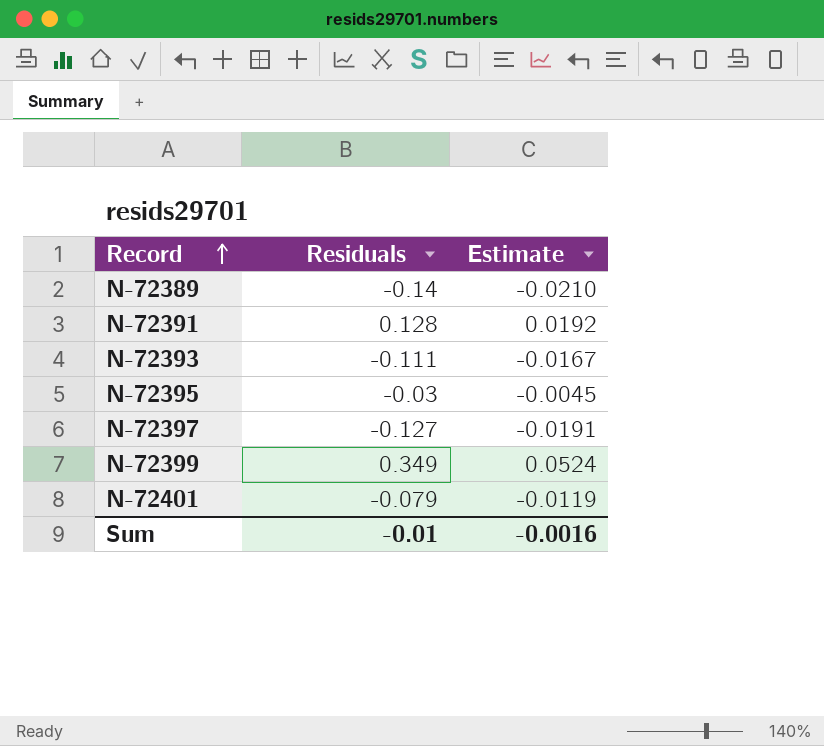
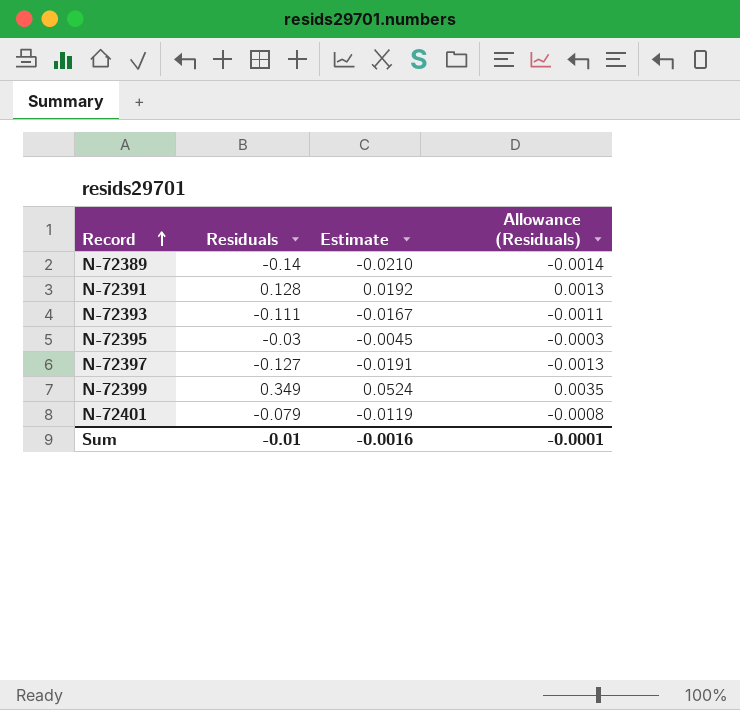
column Allowance (Residuals) | formula: none -> [Residuals] * 0.01

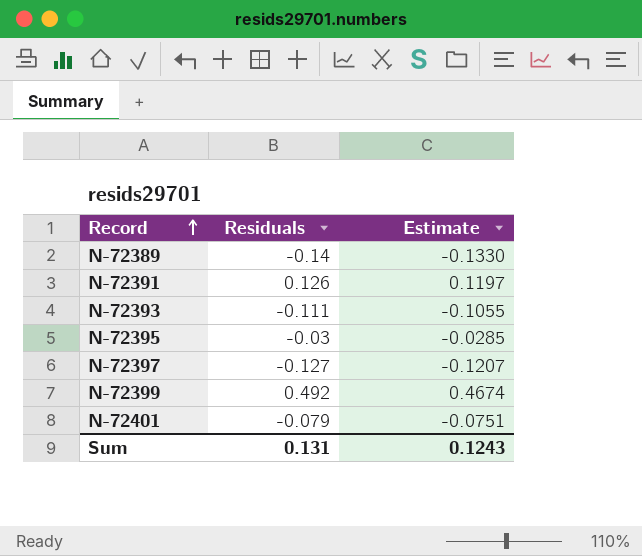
column Allowance (Residuals) | formula: [Residuals] * 0.01 -> none
column Estimate | formula: [Residuals] * 0.15 -> [Residuals] * 0.95
N-72391 | Residuals: 0.128 -> 0.126
N-72399 | Residuals: 0.349 -> 0.492
Sum | Residuals: -0.01 -> 0.131
Sum | Estimate: -0.0016 -> 0.1243

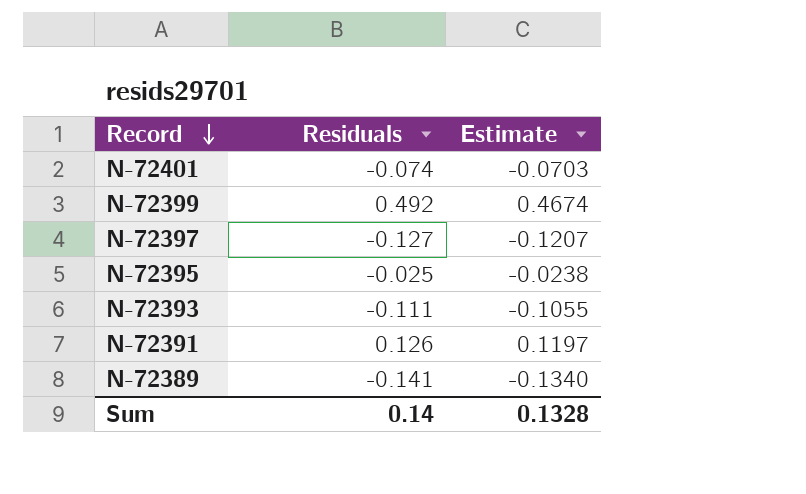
row order: Record ascending -> Record descending
N-72401 | Residuals: -0.079 -> -0.074
N-72401 | Estimate: -0.0751 -> -0.0703
N-72395 | Residuals: -0.03 -> -0.025
N-72395 | Estimate: -0.0285 -> -0.0238
N-72389 | Residuals: -0.14 -> -0.141
N-72389 | Estimate: -0.1330 -> -0.1340
Sum | Residuals: 0.131 -> 0.14
Sum | Estimate: 0.1243 -> 0.1328

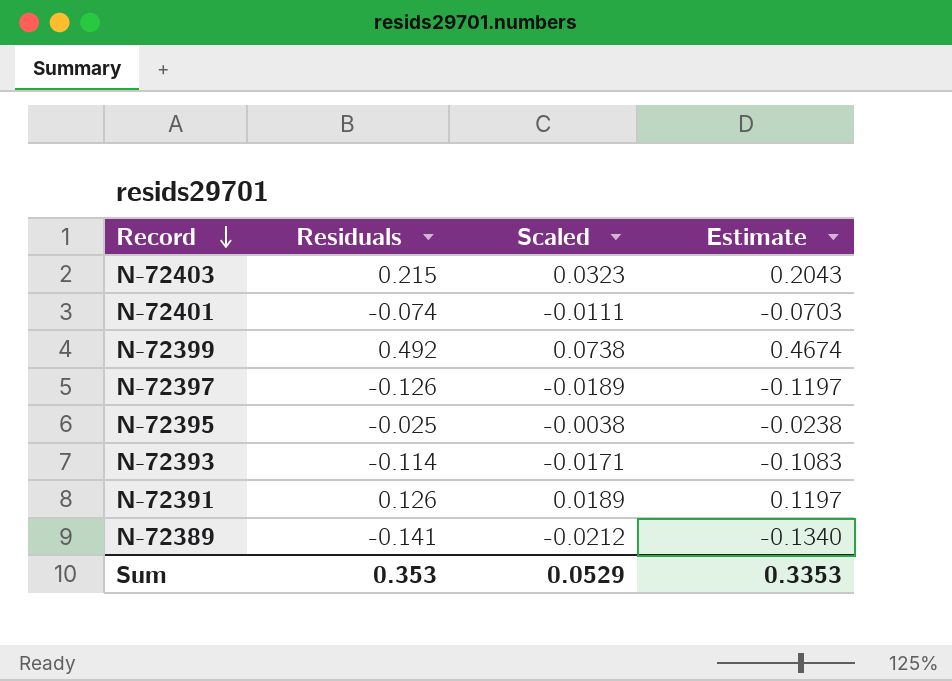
column Scaled | formula: none -> [Residuals] * 0.15
row N-72403: none -> 0.215 | 0.0323 | 0.2043
N-72397 | Residuals: -0.127 -> -0.126
N-72397 | Estimate: -0.1207 -> -0.1197
N-72393 | Residuals: -0.111 -> -0.114
N-72393 | Estimate: -0.1055 -> -0.1083
Sum | Residuals: 0.14 -> 0.353
Sum | Estimate: 0.1328 -> 0.3353

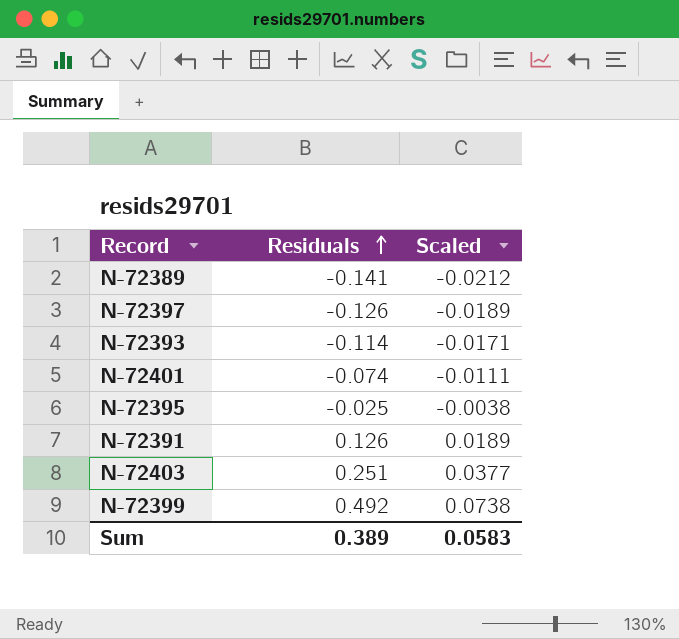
row order: Record descending -> Residuals ascending
column Estimate | formula: [Residuals] * 0.95 -> none
N-72403 | Residuals: 0.215 -> 0.251
N-72403 | Scaled: 0.0323 -> 0.0377
Sum | Residuals: 0.353 -> 0.389
Sum | Scaled: 0.0529 -> 0.0583

